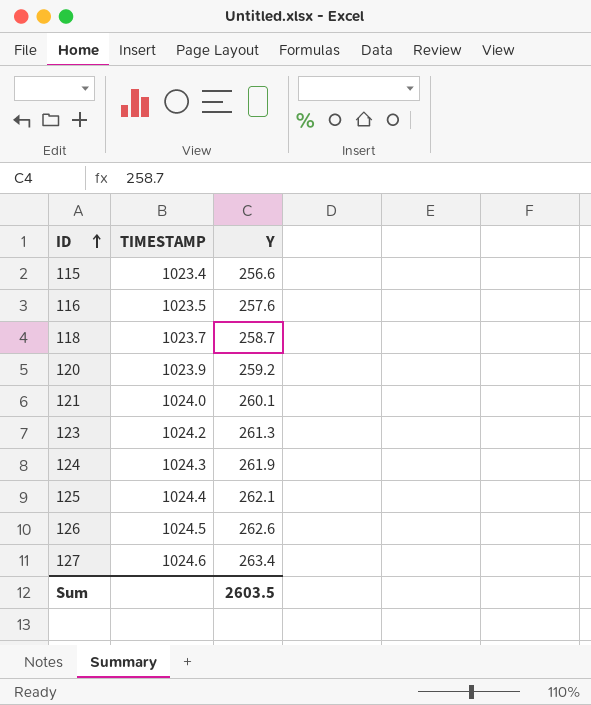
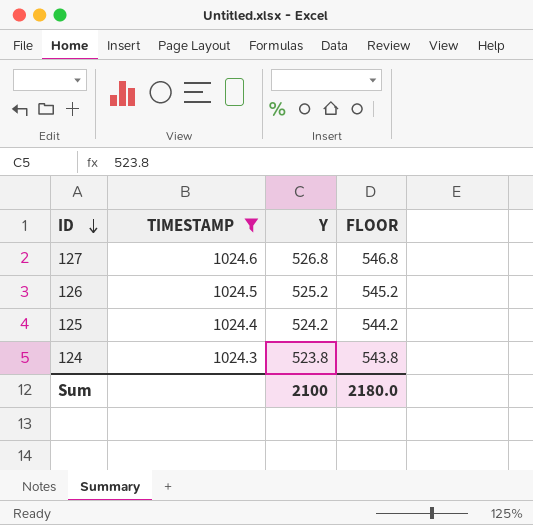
filter: none -> TIMESTAMP >= 1024.3
row order: ID ascending -> ID descending
column FLOOR | formula: none -> [Y] + 20
127 | Y: 263.4 -> 526.8
126 | Y: 262.6 -> 525.2
125 | Y: 262.1 -> 524.2
124 | Y: 261.9 -> 523.8
Sum | Y: 2603.5 -> 2100

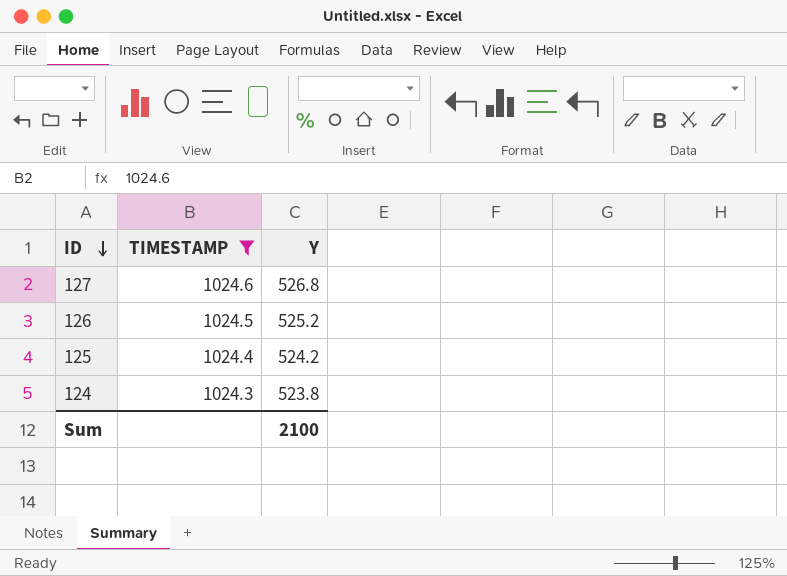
column FLOOR | formula: [Y] + 20 -> none

